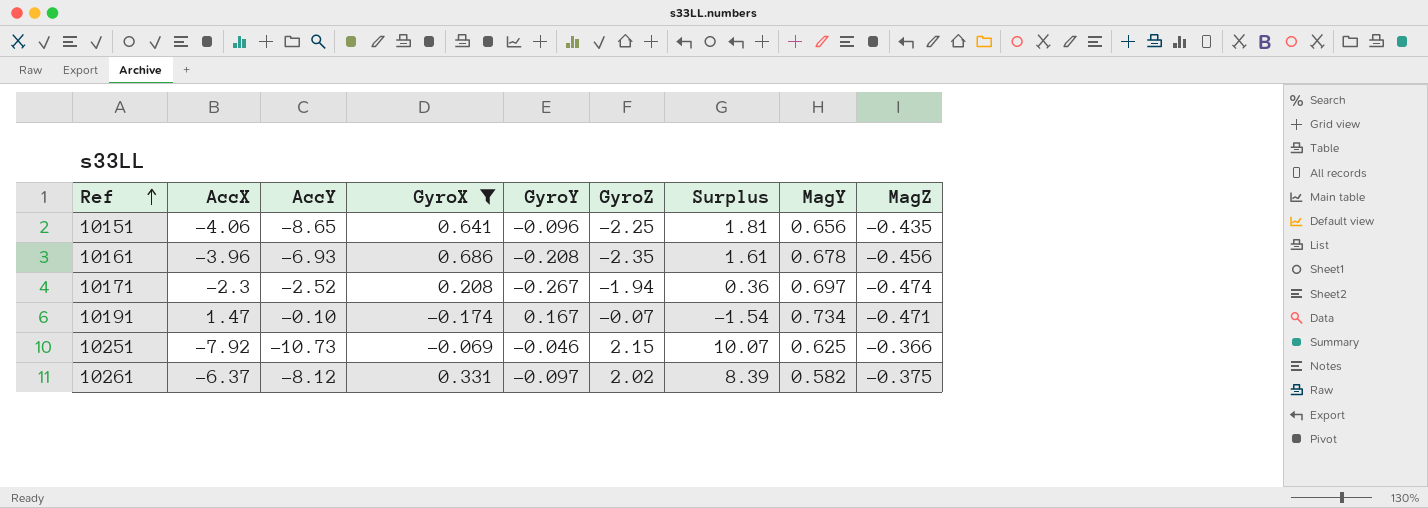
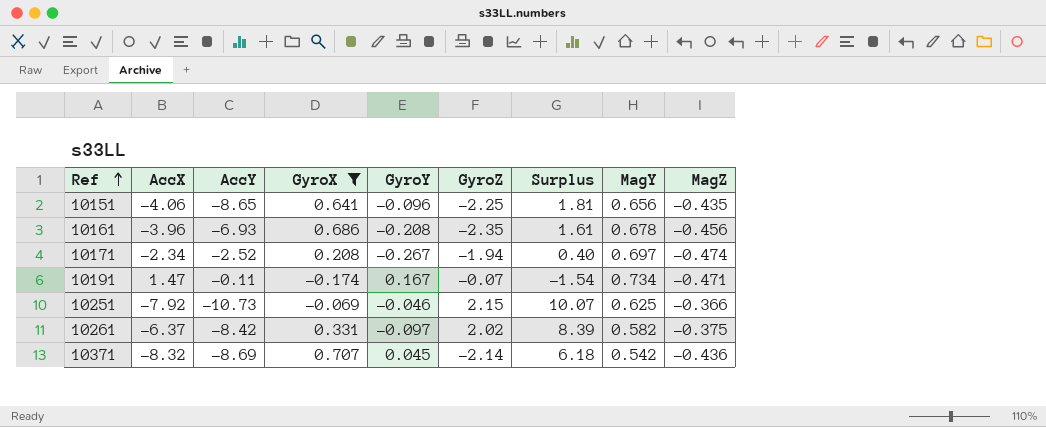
10171 | AccX: -2.3 -> -2.34
10171 | Surplus: 0.36 -> 0.40
10191 | AccY: -0.10 -> -0.11
10261 | AccY: -8.12 -> -8.42
row 10371: none -> -8.32 | -8.69 | 0.707 | 0.045 | -2.14 | 6.18 | 0.542 | -0.436

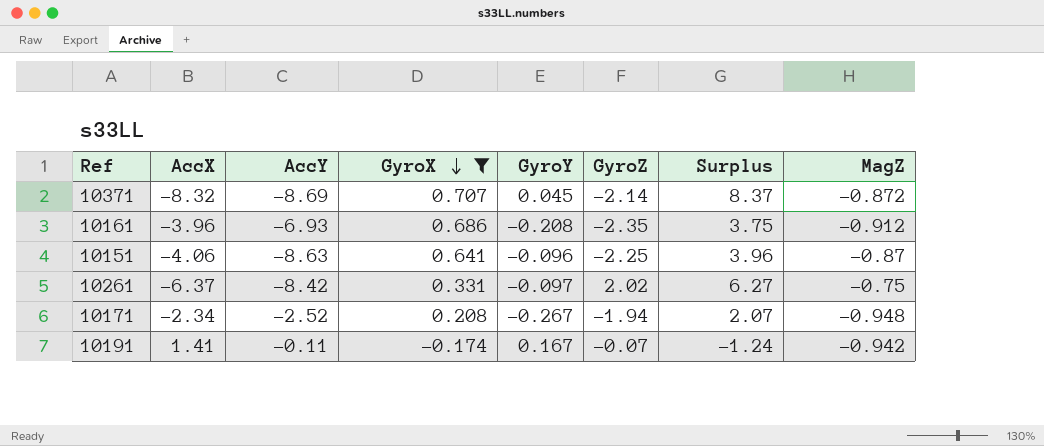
row order: Ref ascending -> GyroX descending
column MagY | position: 8 -> none
column Surplus | formula: [GyroZ] - [AccX] -> [GyroY] - [AccX]
row 10251: -7.92 | -10.73 | -0.069 | -0.046 | 2.15 | 10.07 | 0.625 | -0.366 -> none
10371 | MagZ: -0.436 -> -0.872
10161 | MagZ: -0.456 -> -0.912
10151 | AccY: -8.65 -> -8.63
10151 | MagZ: -0.435 -> -0.87
10261 | MagZ: -0.375 -> -0.75
10171 | MagZ: -0.474 -> -0.948
10191 | AccX: 1.47 -> 1.41
10191 | MagZ: -0.471 -> -0.942

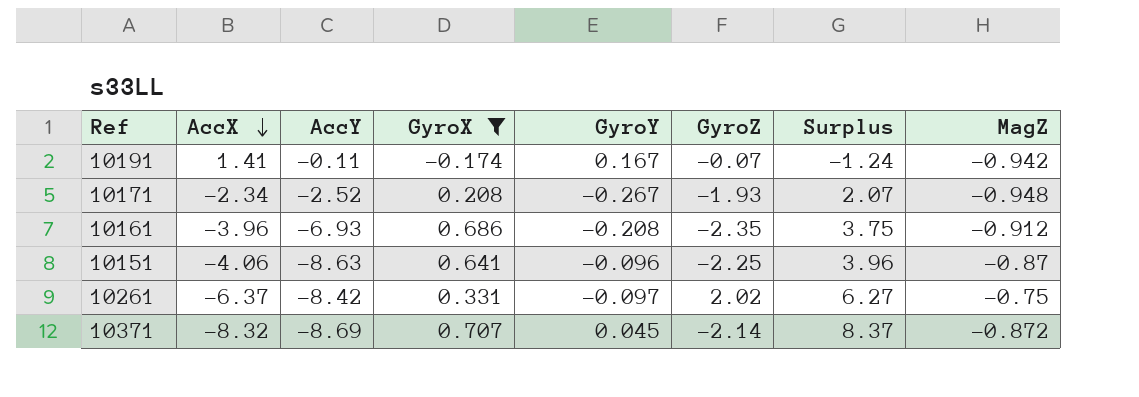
row order: GyroX descending -> AccX descending
10171 | GyroZ: -1.94 -> -1.93

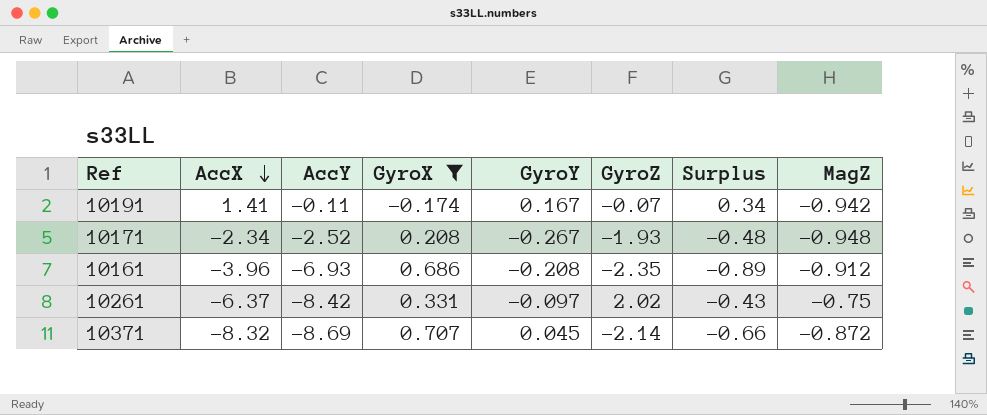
column Surplus | formula: [GyroY] - [AccX] -> [GyroY] - [GyroX]
row 10151: -4.06 | -8.63 | 0.641 | -0.096 | -2.25 | 3.96 | -0.87 -> none

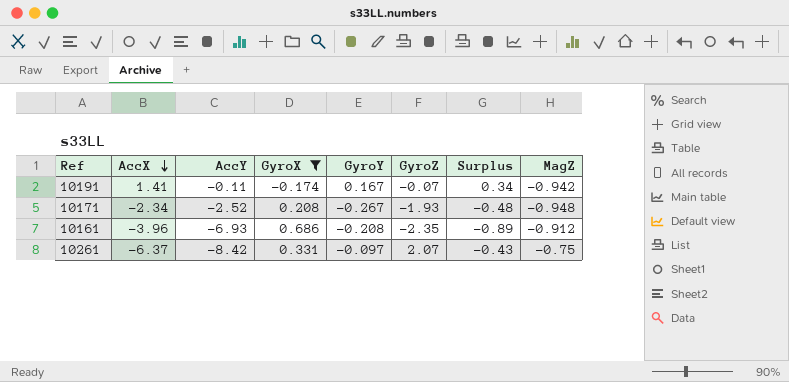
row 10371: -8.32 | -8.69 | 0.707 | 0.045 | -2.14 | -0.66 | -0.872 -> none
10261 | GyroZ: 2.02 -> 2.07

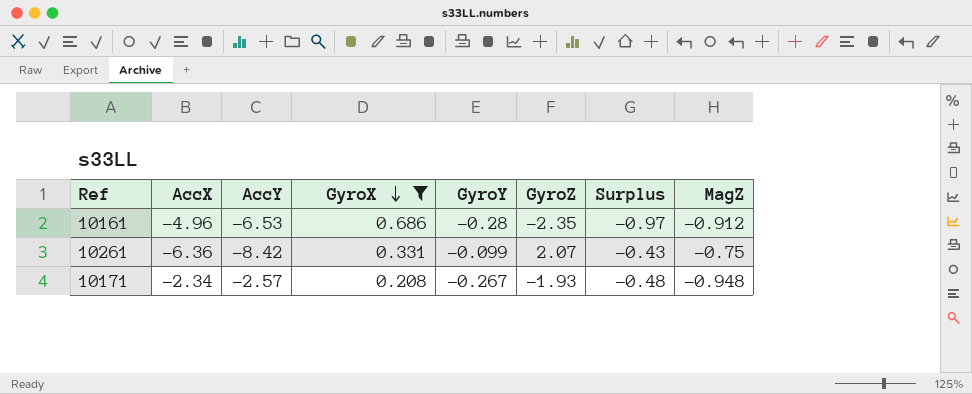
row order: AccX descending -> GyroX descending
row 10191: 1.41 | -0.11 | -0.174 | 0.167 | -0.07 | 0.34 | -0.942 -> none
10161 | AccX: -3.96 -> -4.96
10161 | AccY: -6.93 -> -6.53
10161 | GyroY: -0.208 -> -0.28
10161 | Surplus: -0.89 -> -0.97
10261 | AccX: -6.37 -> -6.36
10261 | GyroY: -0.097 -> -0.099
10171 | AccY: -2.52 -> -2.57

